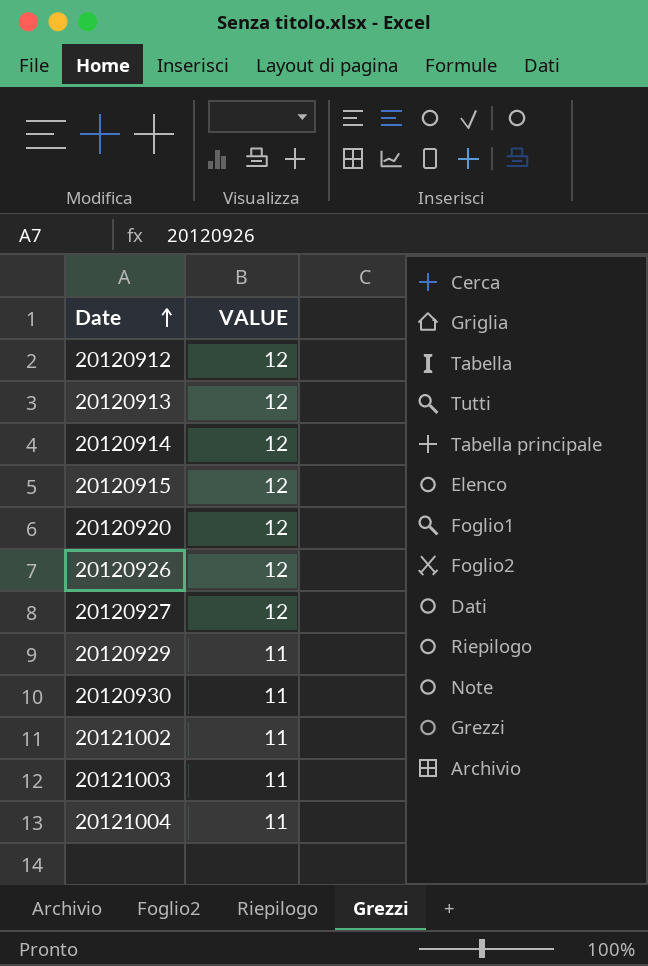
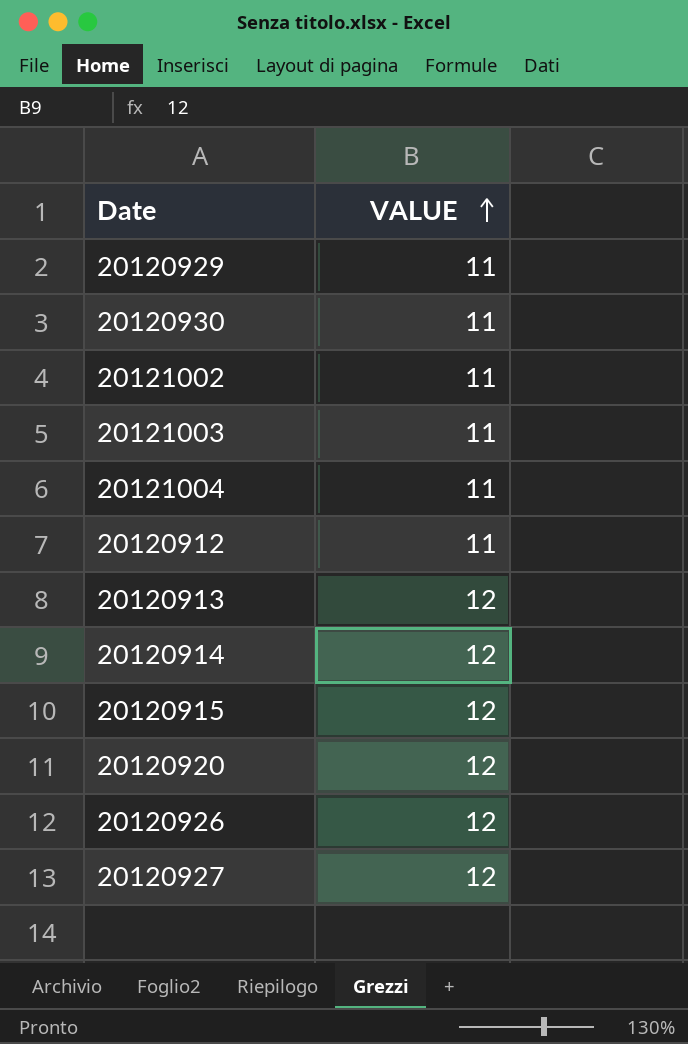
row order: Date ascending -> VALUE ascending
20120912 | VALUE: 12 -> 11

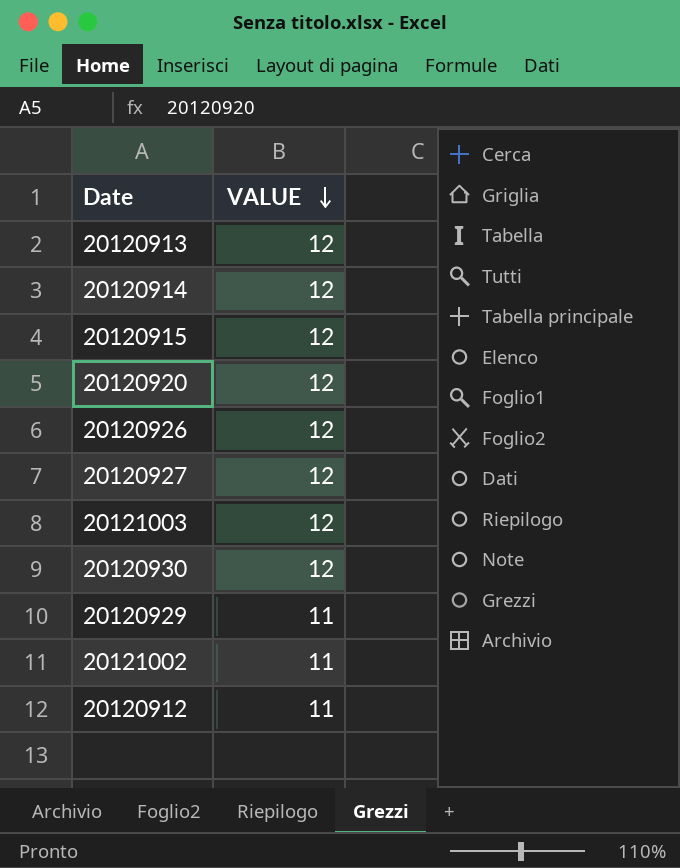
row order: VALUE ascending -> VALUE descending
row 20121004: 11 -> none
20121003 | VALUE: 11 -> 12
20120930 | VALUE: 11 -> 12

